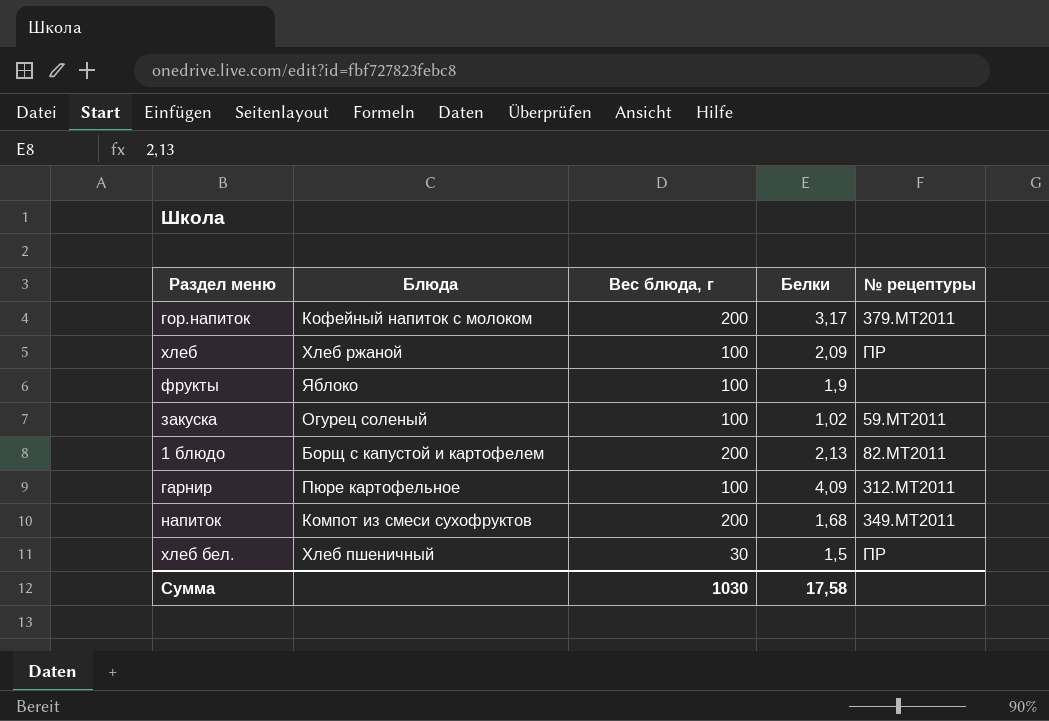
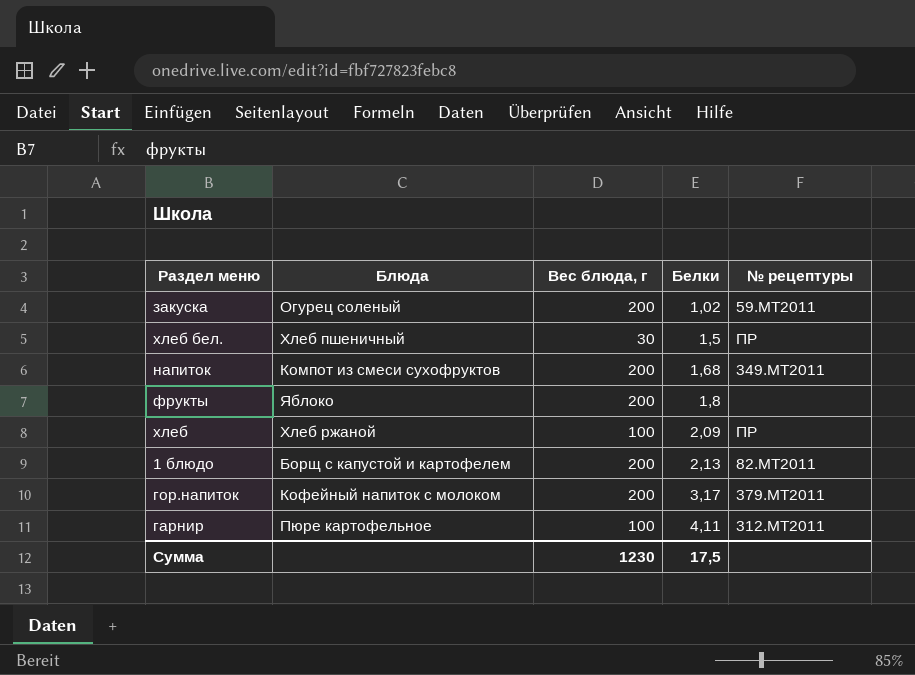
row order: none -> Белки ascending
закуска | Вес блюда, г: 100 -> 200
фрукты | Вес блюда, г: 100 -> 200
фрукты | Белки: 1,9 -> 1,8
гарнир | Белки: 4,09 -> 4,11
Сумма | Вес блюда, г: 1030 -> 1230
Сумма | Белки: 17,58 -> 17,5

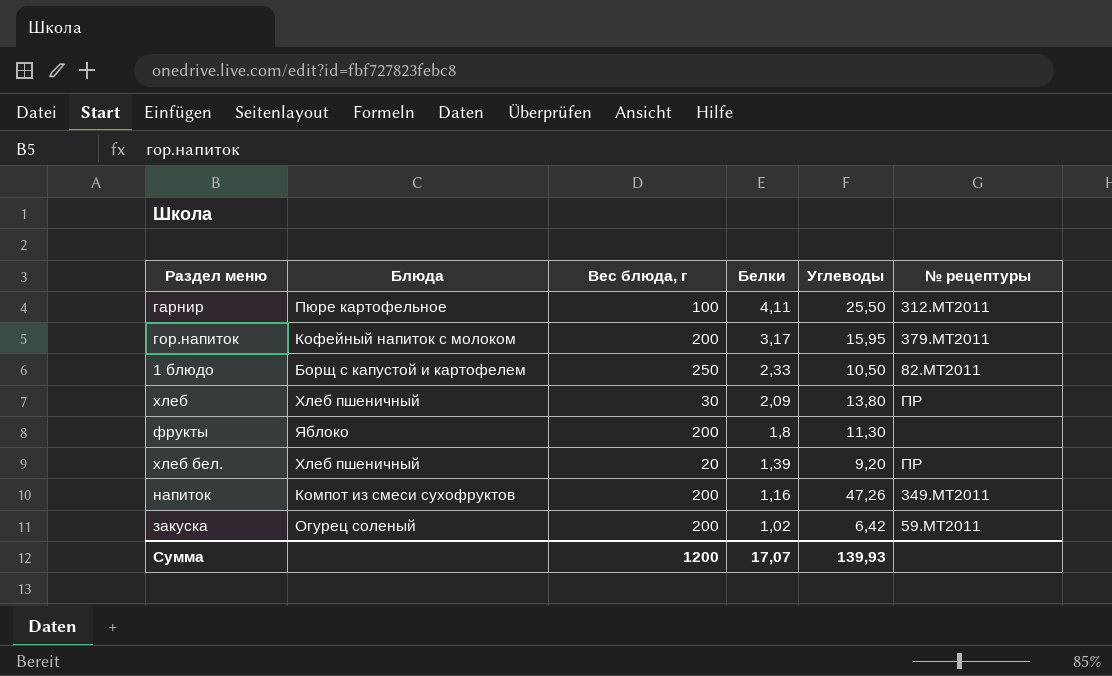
row order: Белки ascending -> Белки descending
column Углеводы | position: none -> 5
1 блюдо | Вес блюда, г: 200 -> 250
1 блюдо | Белки: 2,13 -> 2,33
хлеб | Блюда: Хлеб ржаной -> Хлеб пшеничный
хлеб | Вес блюда, г: 100 -> 30
хлеб бел. | Вес блюда, г: 30 -> 20
хлеб бел. | Белки: 1,5 -> 1,39
напиток | Белки: 1,68 -> 1,16
Сумма | Вес блюда, г: 1230 -> 1200
Сумма | Белки: 17,5 -> 17,07

